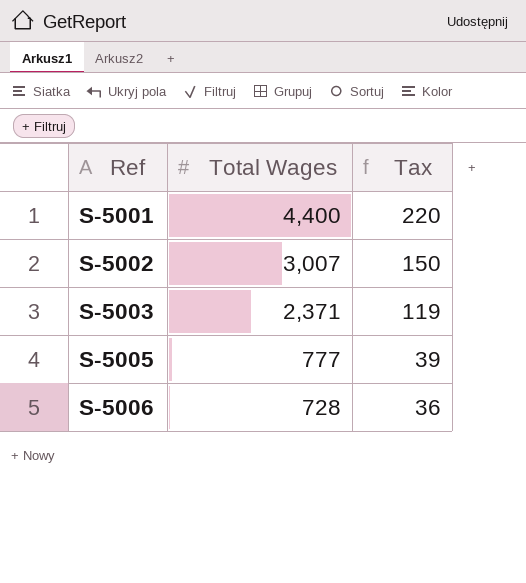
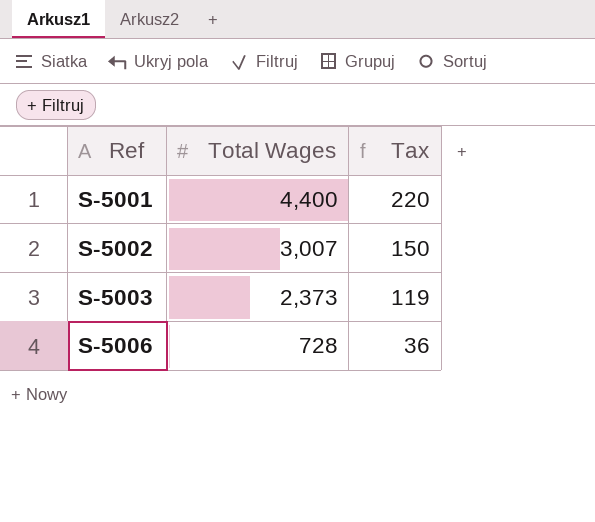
row S-5005: 777 | 39 -> none
S-5003 | Total Wages: 2,371 -> 2,373

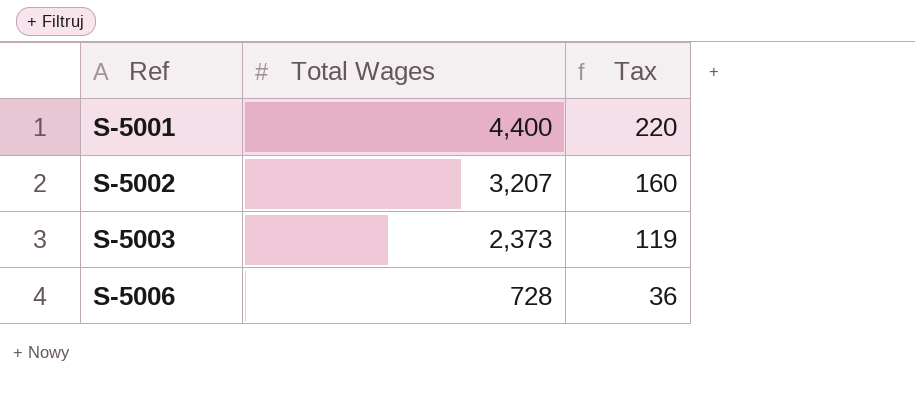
S-5002 | Total Wages: 3,007 -> 3,207
S-5002 | Tax: 150 -> 160

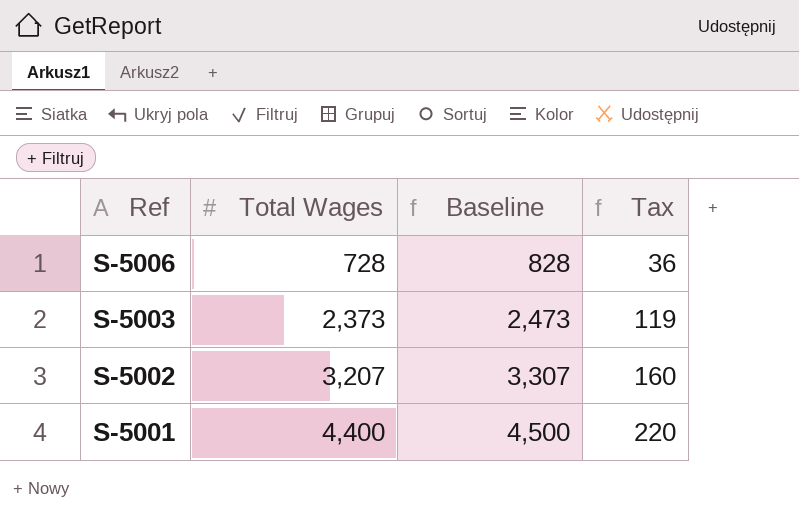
row order: Ref ascending -> Ref descending
column Baseline | formula: none -> [Total Wages] + 100

